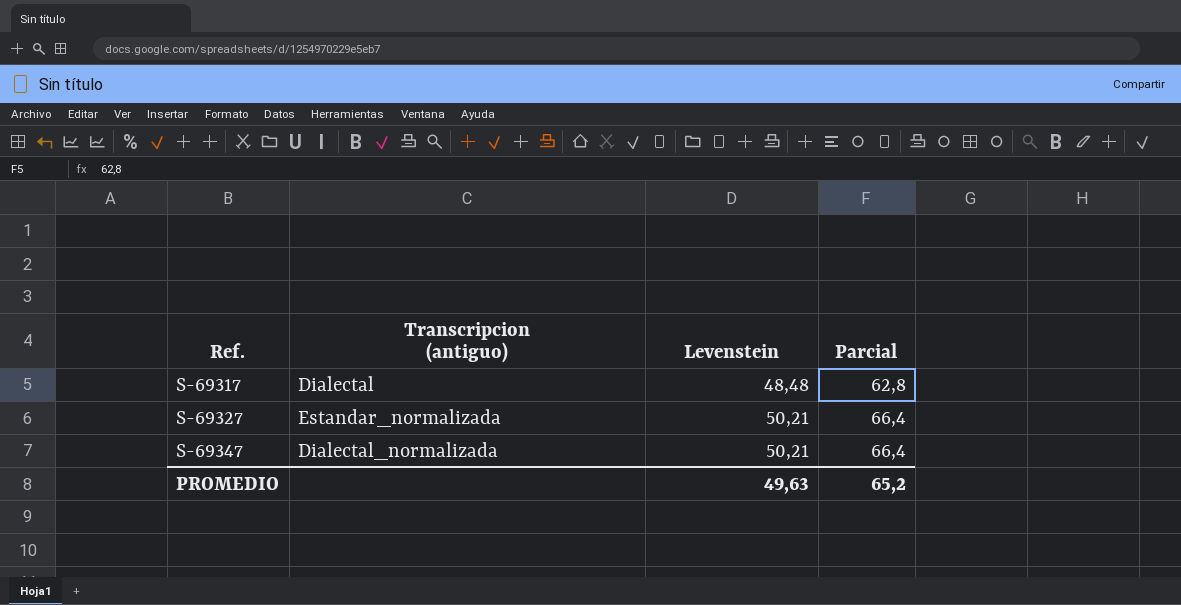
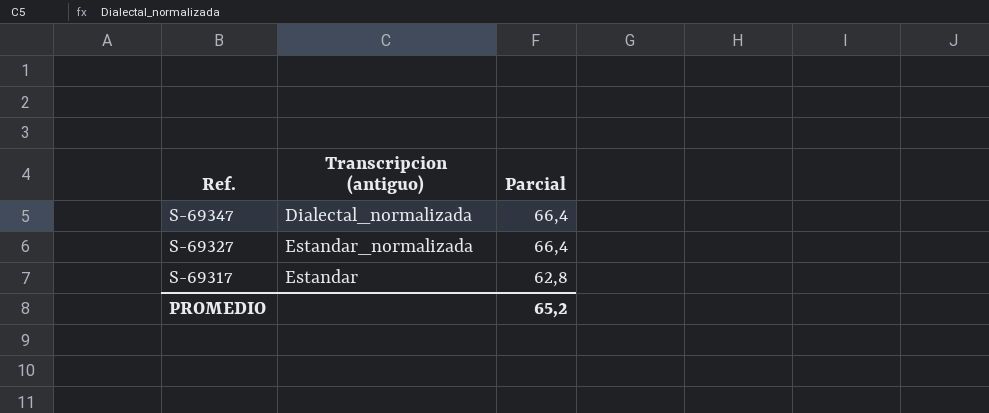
row order: Ref. ascending -> Ref. descending
column Levenstein | position: 3 -> none
S-69317 | Transcripcion (antiguo): Dialectal -> Estandar

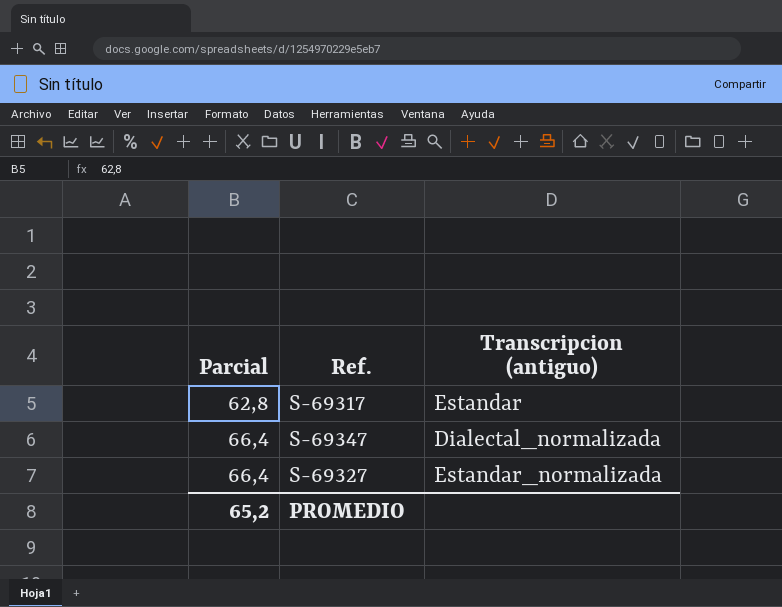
row order: Ref. descending -> Parcial ascending
column Parcial | position: 3 -> 1

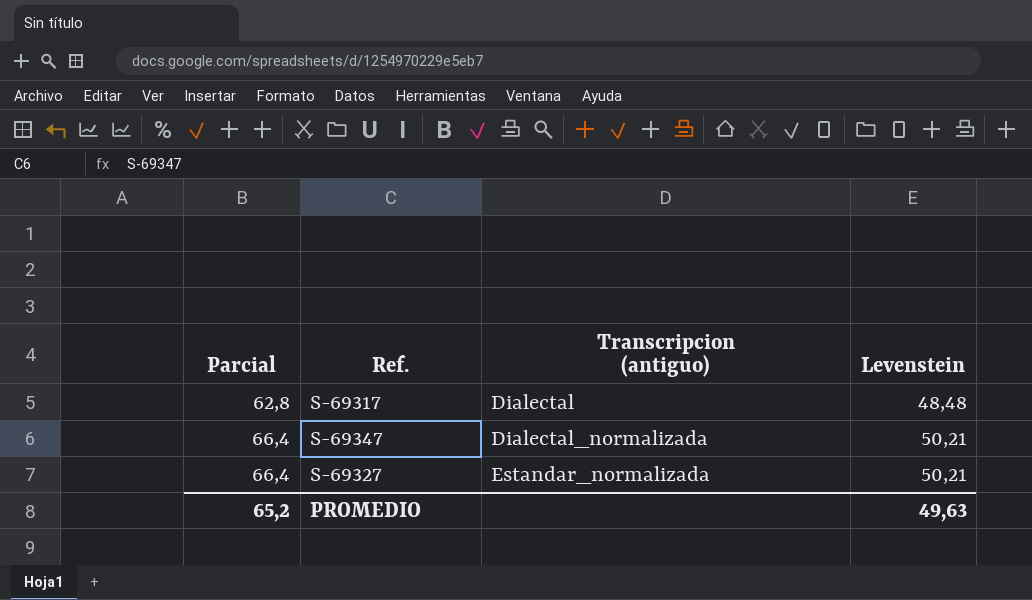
column Levenstein | position: none -> 4
S-69317 | Transcripcion (antiguo): Estandar -> Dialectal

